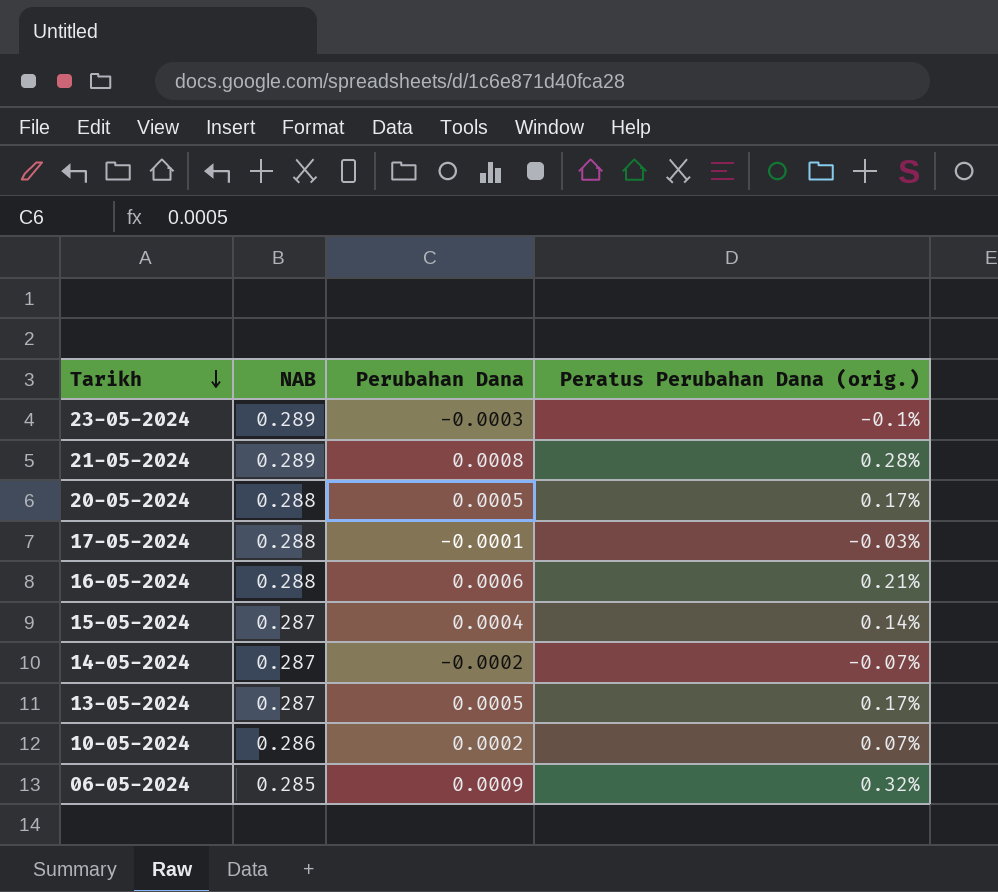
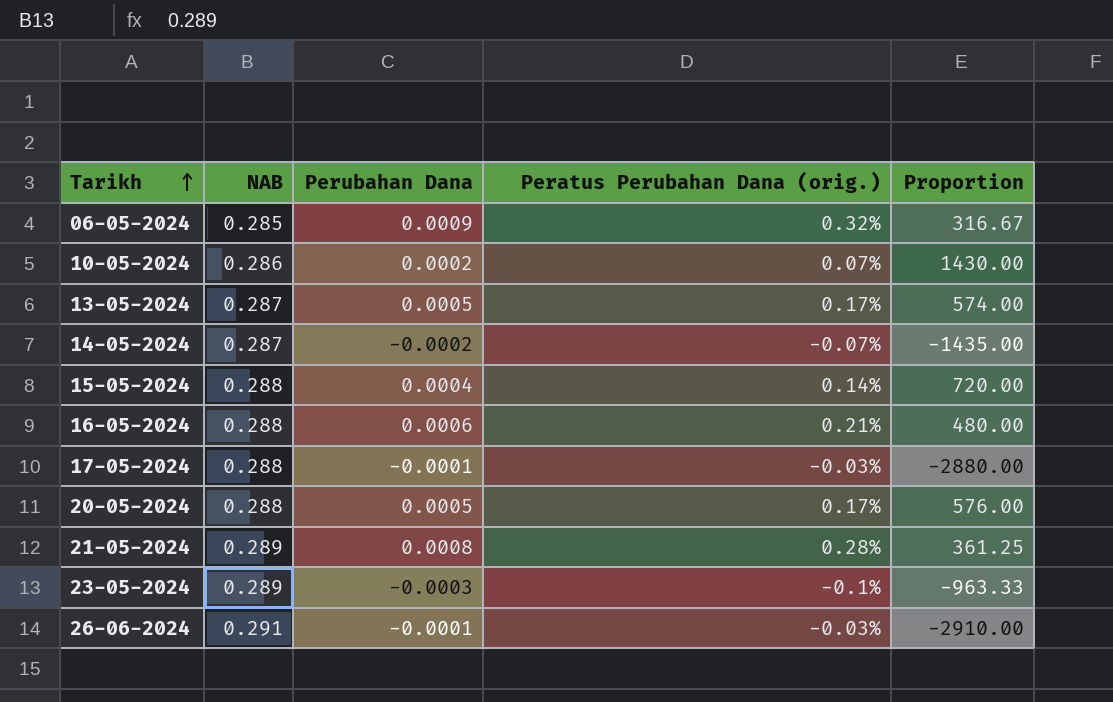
row order: Tarikh descending -> Tarikh ascending
column Proportion | formula: none -> [NAB] / [Perubahan Dana]
15-05-2024 | NAB: 0.287 -> 0.288
row 26-06-2024: none -> 0.291 | -0.0001 | -0.03% | -2910.00

